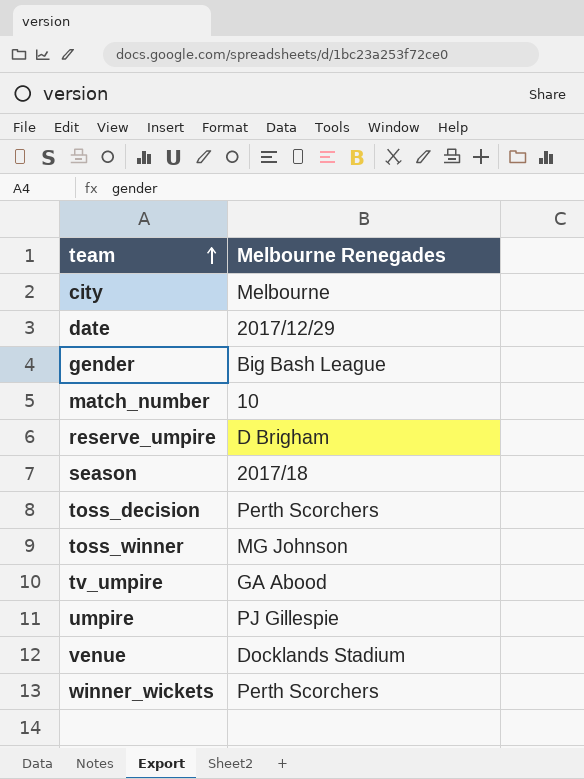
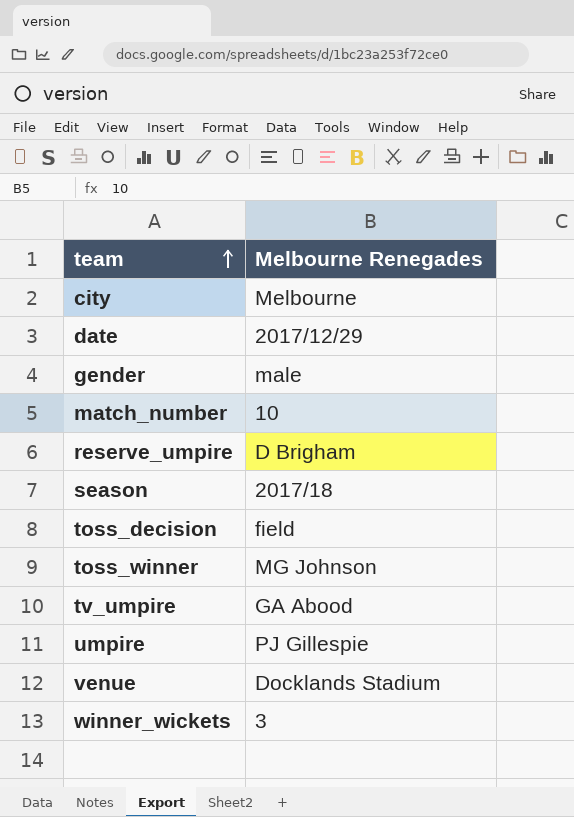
gender | Melbourne Renegades: Big Bash League -> male
toss_decision | Melbourne Renegades: Perth Scorchers -> field
winner_wickets | Melbourne Renegades: Perth Scorchers -> 3

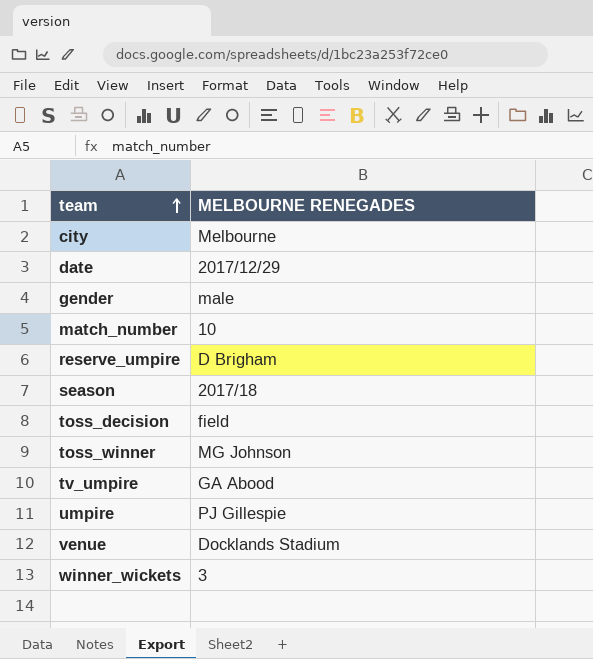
column name: Melbourne Renegades -> MELBOURNE RENEGADES

